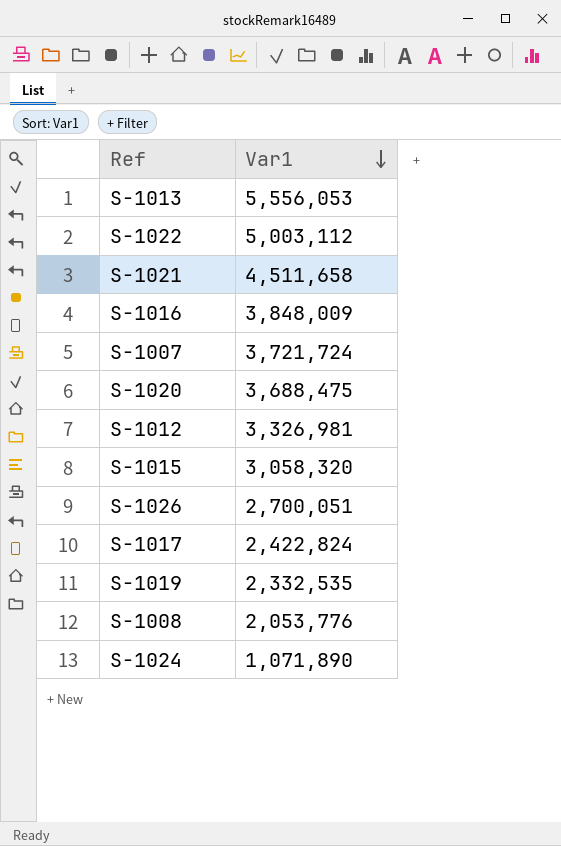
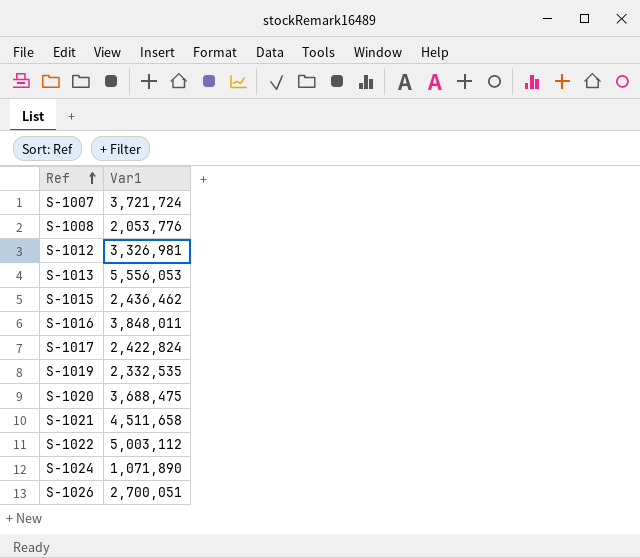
row order: Var1 descending -> Ref ascending
S-1015 | Var1: 3,058,320 -> 2,436,462
S-1016 | Var1: 3,848,009 -> 3,848,011

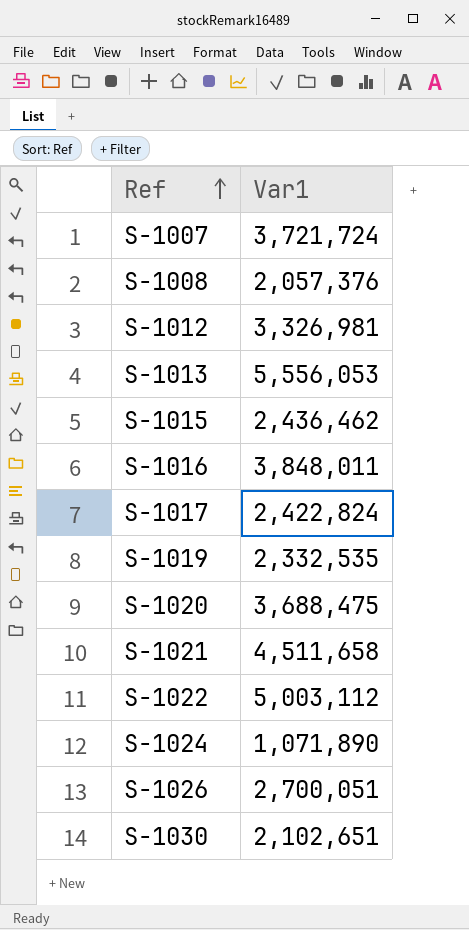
S-1008 | Var1: 2,053,776 -> 2,057,376
row S-1030: none -> 2,102,651

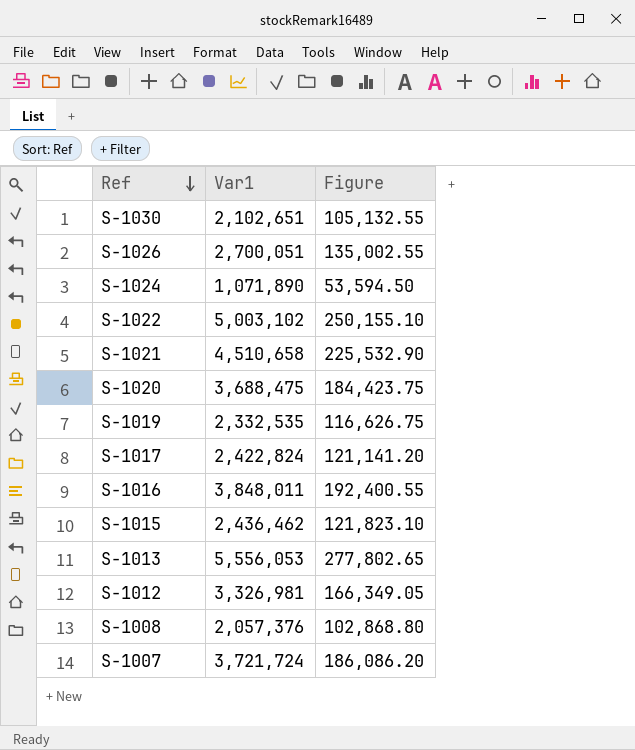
row order: Ref ascending -> Ref descending
column Figure | formula: none -> [Var1] * 0.05
S-1022 | Var1: 5,003,112 -> 5,003,102
S-1021 | Var1: 4,511,658 -> 4,510,658

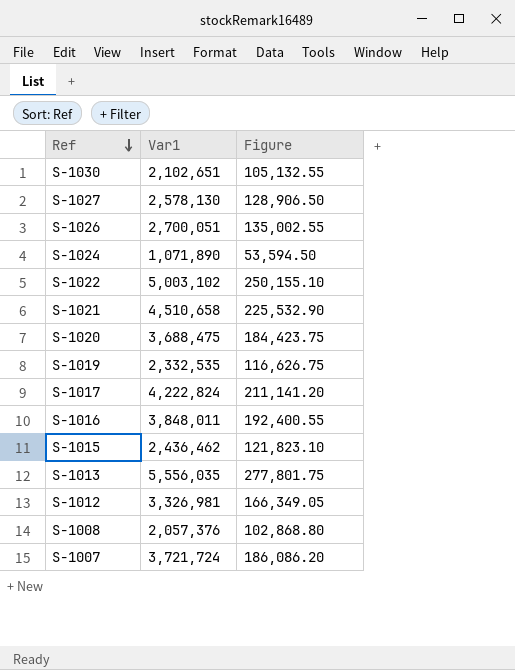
row S-1027: none -> 2,578,130 | 128,906.50
S-1017 | Var1: 2,422,824 -> 4,222,824
S-1017 | Figure: 121,141.20 -> 211,141.20
S-1013 | Var1: 5,556,053 -> 5,556,035
S-1013 | Figure: 277,802.65 -> 277,801.75

